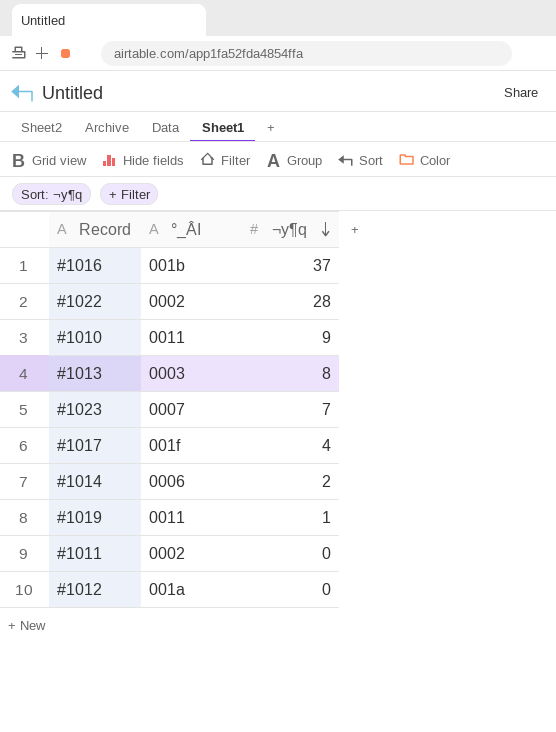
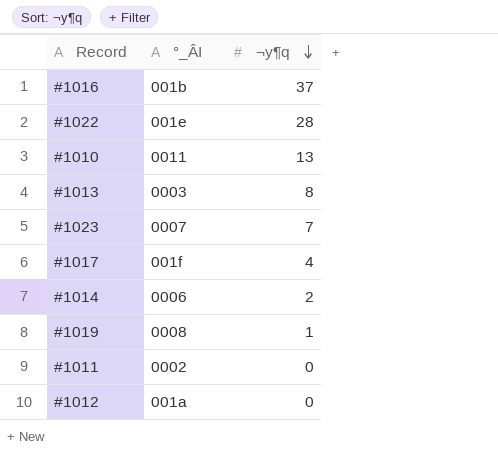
#1022 | °_ÂI: 0002 -> 001e
#1010 | ¬y¶q: 9 -> 13
#1019 | °_ÂI: 0011 -> 0008

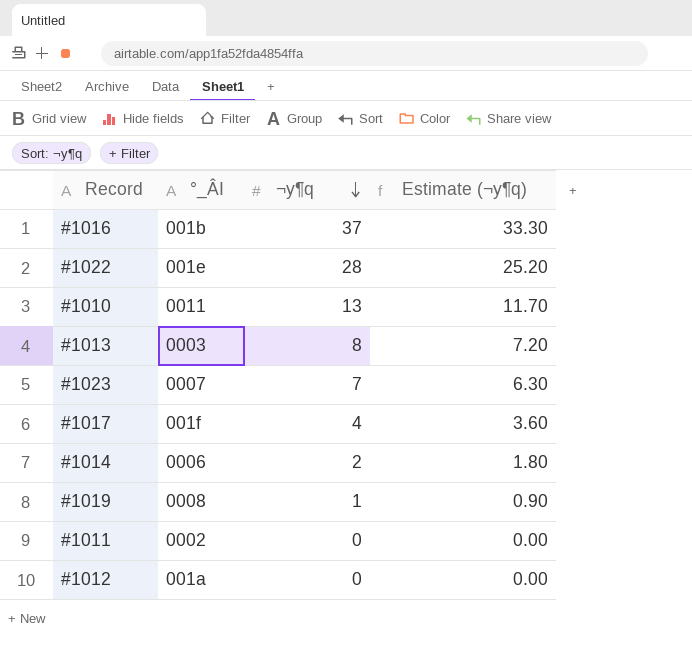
column Estimate (¬y¶q) | formula: none -> [¬y¶q] * 0.9

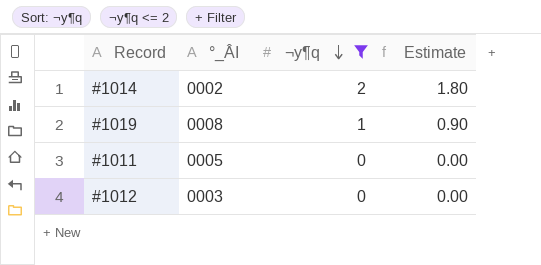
filter: none -> ¬y¶q <= 2
column name: Estimate (¬y¶q) -> Estimate
#1014 | °_ÂI: 0006 -> 0002
#1011 | °_ÂI: 0002 -> 0005
#1012 | °_ÂI: 001a -> 0003

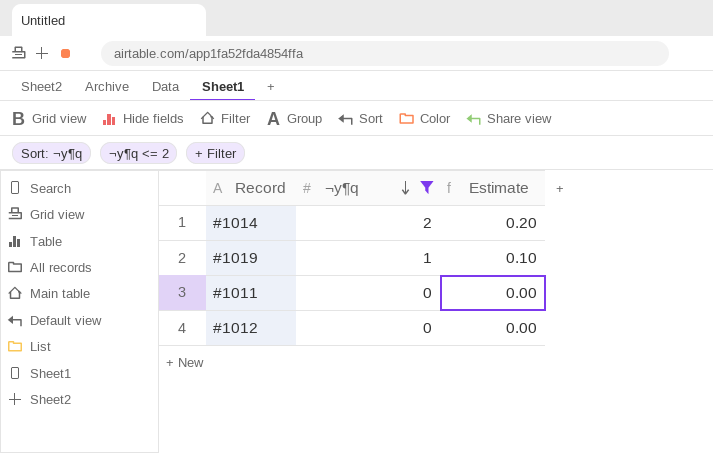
column °_ÂI | position: 2 -> none
column Estimate | formula: [¬y¶q] * 0.9 -> [¬y¶q] * 0.1

